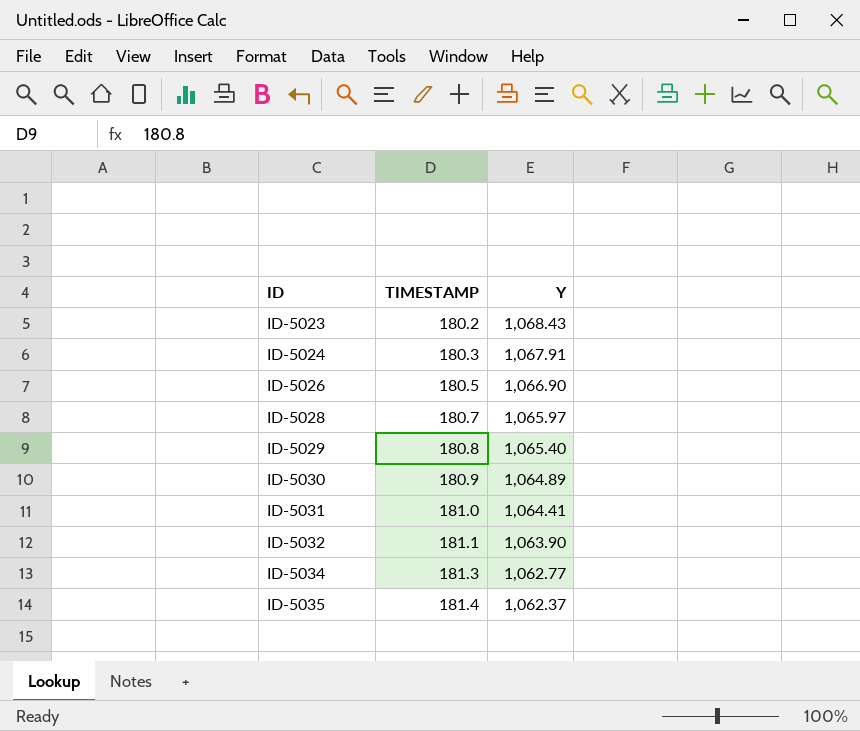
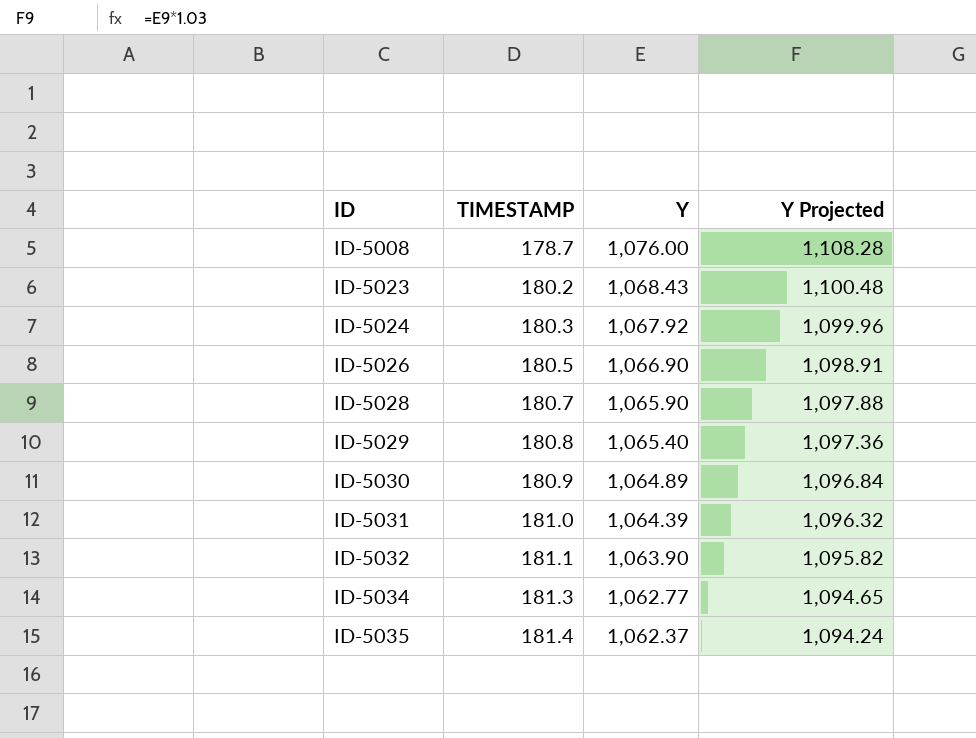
column Y Projected | formula: none -> [Y] * 1.03
row ID-5008: none -> 178.7 | 1,076.00 | 1,108.28
ID-5024 | Y: 1,067.91 -> 1,067.92
ID-5028 | Y: 1,065.97 -> 1,065.90
ID-5031 | Y: 1,064.41 -> 1,064.39

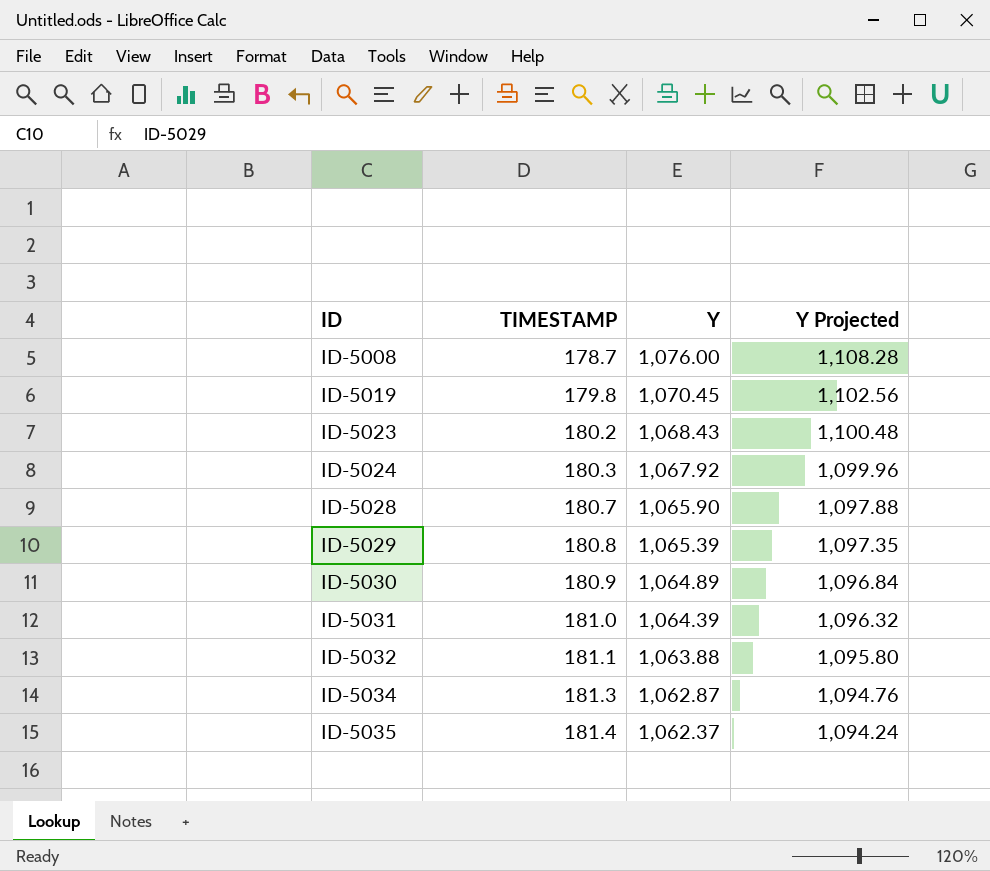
row ID-5026: 180.5 | 1,066.90 | 1,098.91 -> none
row ID-5019: none -> 179.8 | 1,070.45 | 1,102.56
ID-5029 | Y: 1,065.40 -> 1,065.39
ID-5029 | Y Projected: 1,097.36 -> 1,097.35
ID-5032 | Y: 1,063.90 -> 1,063.88
ID-5032 | Y Projected: 1,095.82 -> 1,095.80
ID-5034 | Y: 1,062.77 -> 1,062.87
ID-5034 | Y Projected: 1,094.65 -> 1,094.76

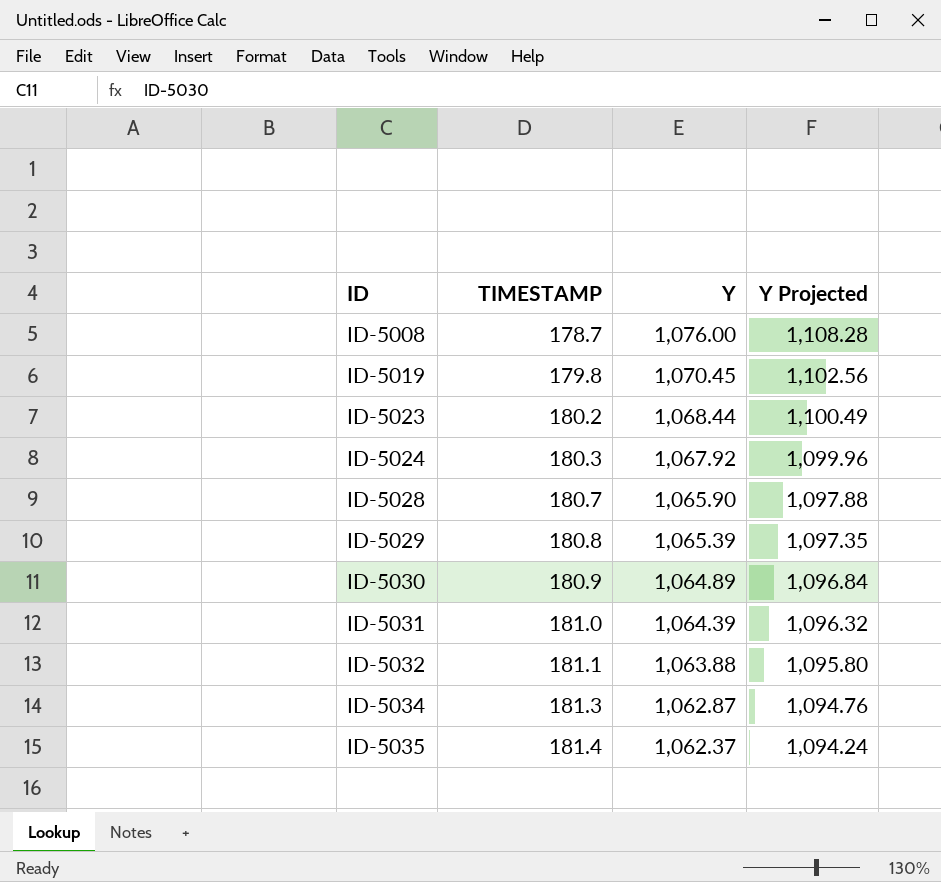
ID-5023 | Y: 1,068.43 -> 1,068.44
ID-5023 | Y Projected: 1,100.48 -> 1,100.49

